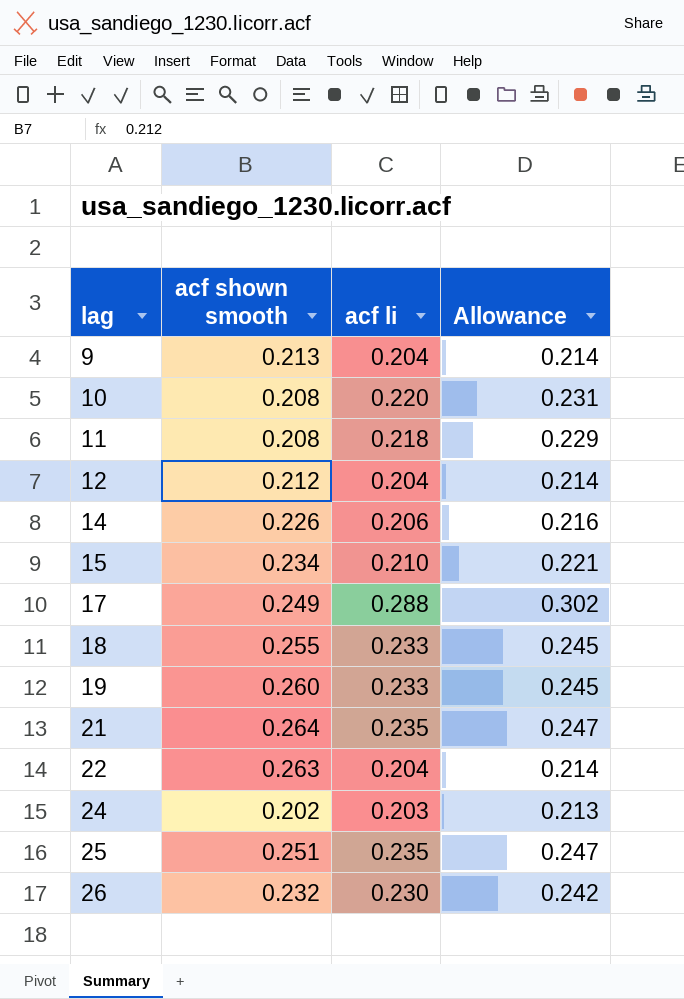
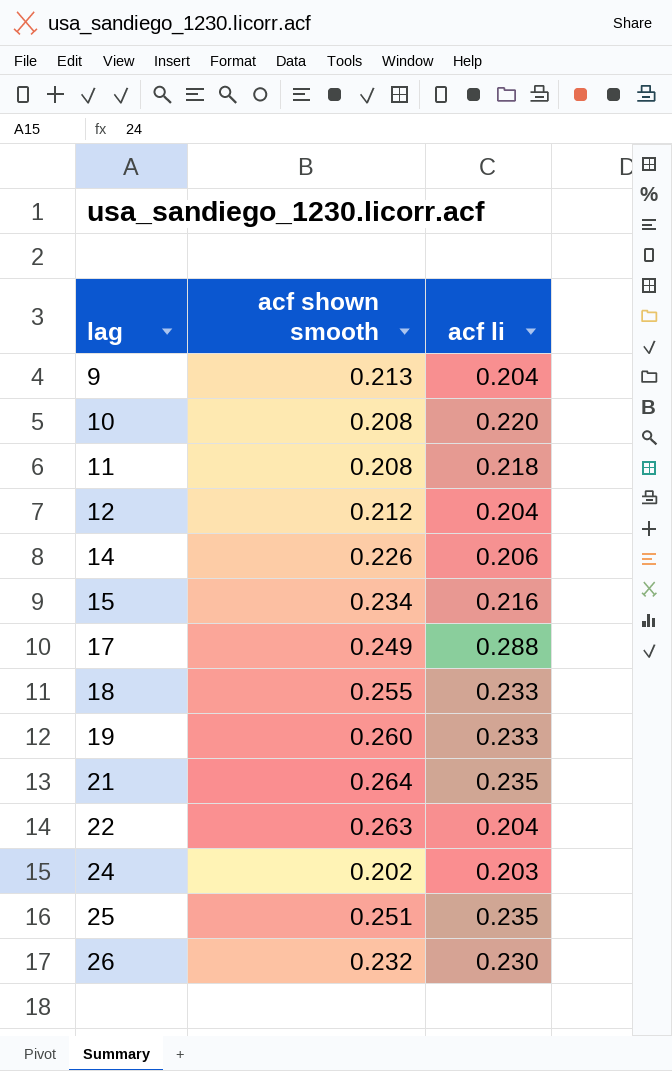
column Allowance | formula: [acf li] * 1.05 -> none
15 | acf li: 0.210 -> 0.216

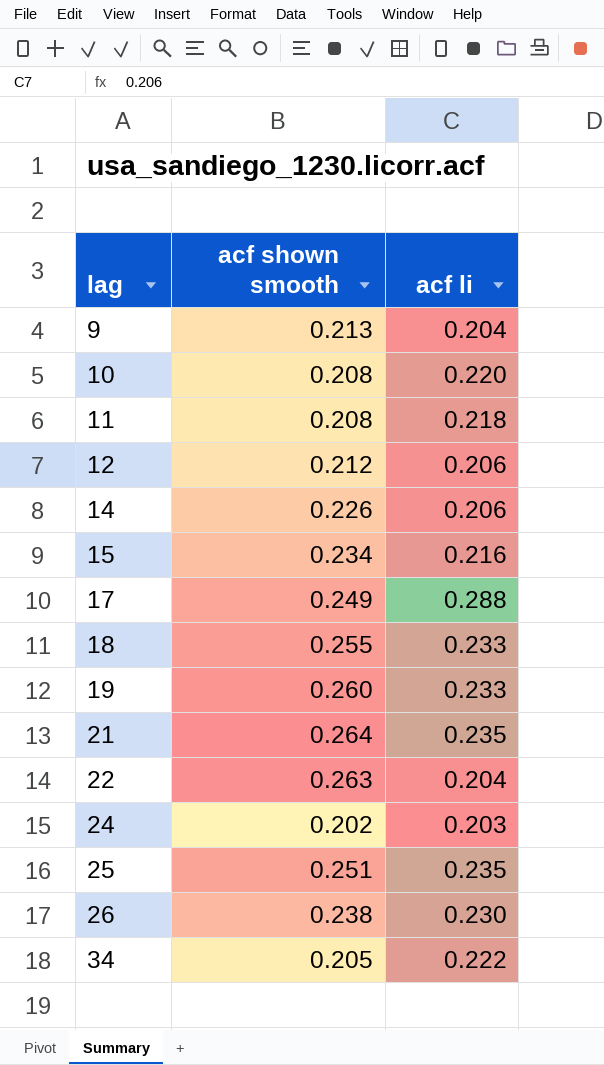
12 | acf li: 0.204 -> 0.206
26 | acf shown smooth: 0.232 -> 0.238
row 34: none -> 0.205 | 0.222

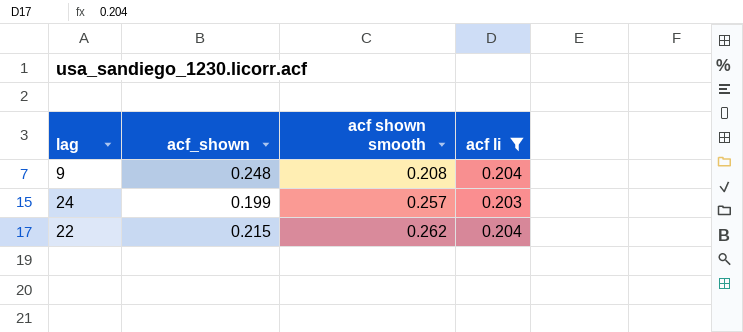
filter: none -> acf li <= 0.204
row order: lag ascending -> acf shown smooth ascending
column acf_shown | position: none -> 2
9 | acf shown smooth: 0.213 -> 0.208
24 | acf shown smooth: 0.202 -> 0.257
22 | acf shown smooth: 0.263 -> 0.262

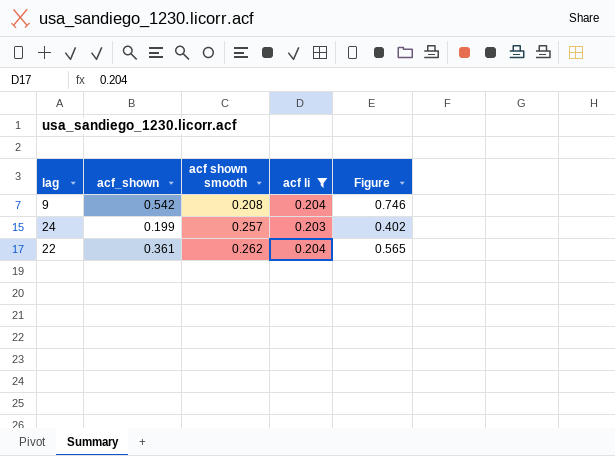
column Figure | formula: none -> [acf_shown] + [acf li]
9 | acf_shown: 0.248 -> 0.542
22 | acf_shown: 0.215 -> 0.361

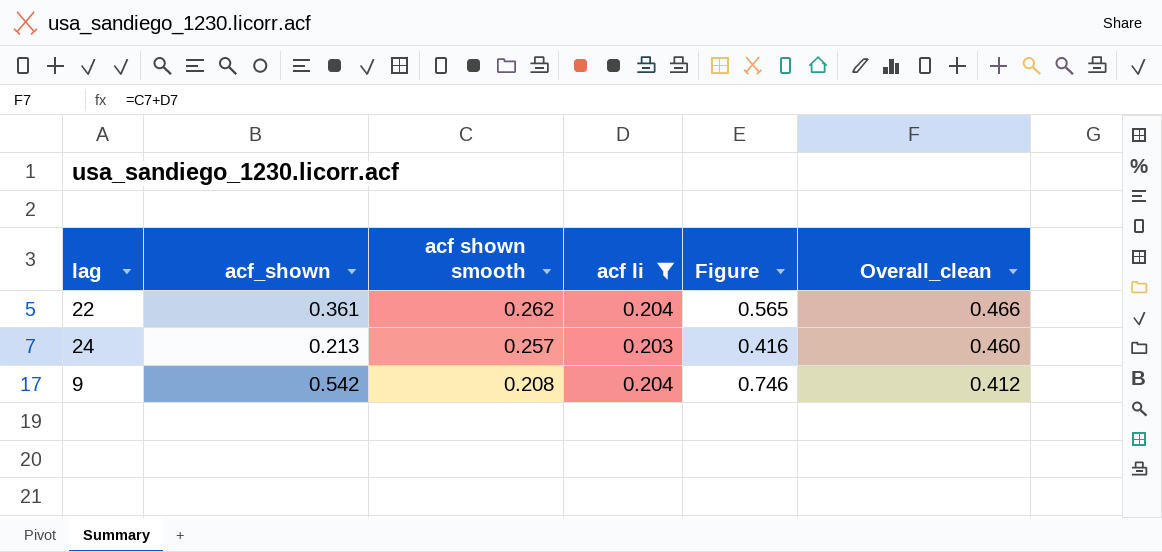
row order: acf shown smooth ascending -> acf shown smooth descending
column Overall_clean | formula: none -> [acf shown smooth] + [acf li]
24 | acf_shown: 0.199 -> 0.213
24 | Figure: 0.402 -> 0.416

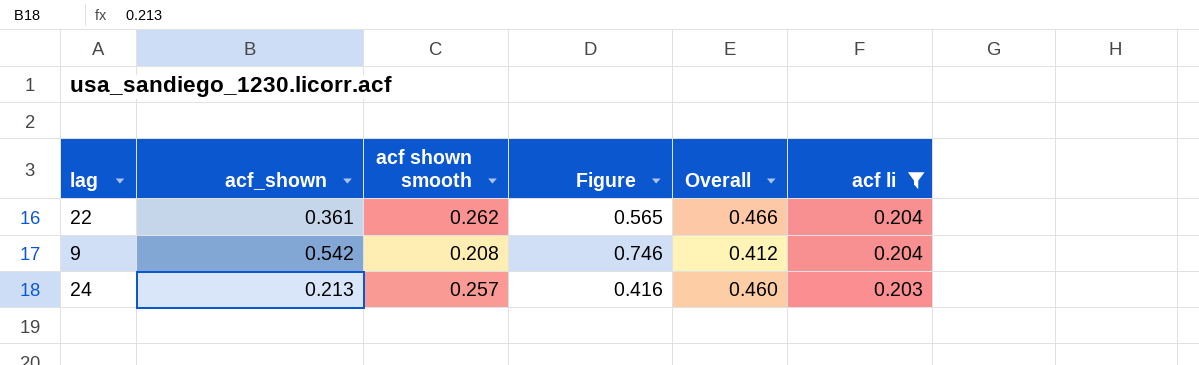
row order: acf shown smooth descending -> acf li descending
column name: Overall_clean -> Overall
column acf li | position: 4 -> 6

